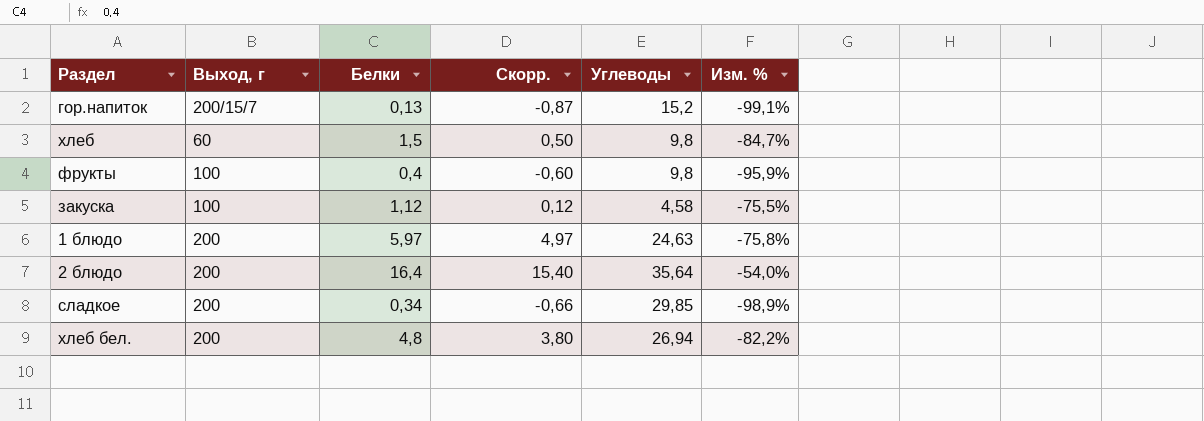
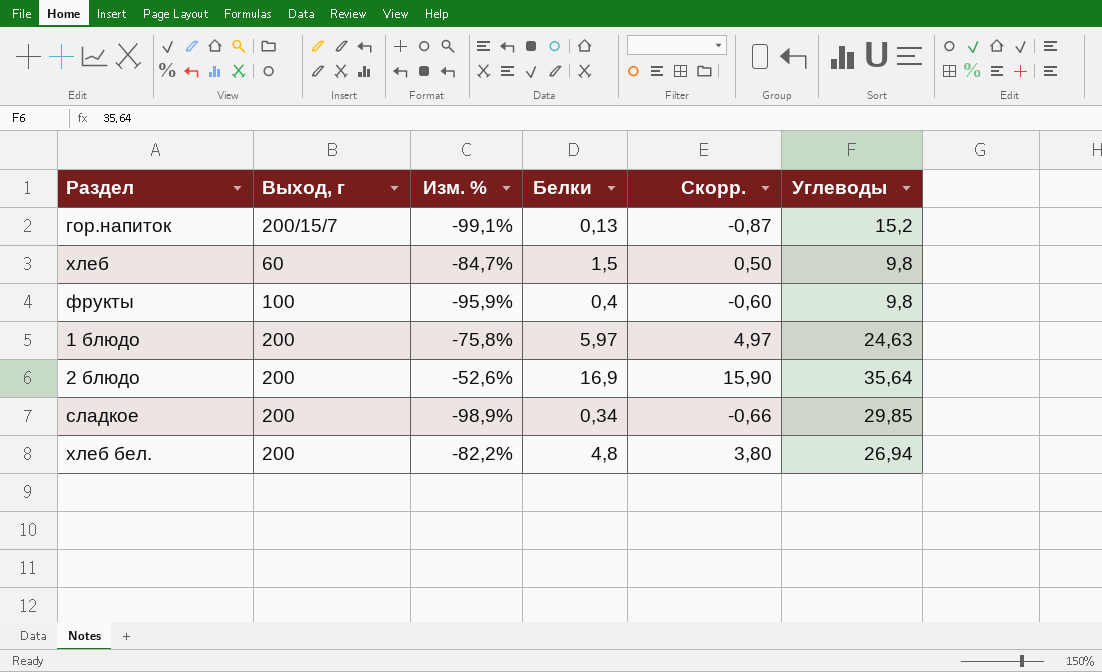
column Изм. % | position: 6 -> 3
row закуска: 100 | 1,12 | 0,12 | 4,58 | -75,5% -> none
2 блюдо | Изм. %: -54,0% -> -52,6%
2 блюдо | Белки: 16,4 -> 16,9
2 блюдо | Скорр.: 15,40 -> 15,90

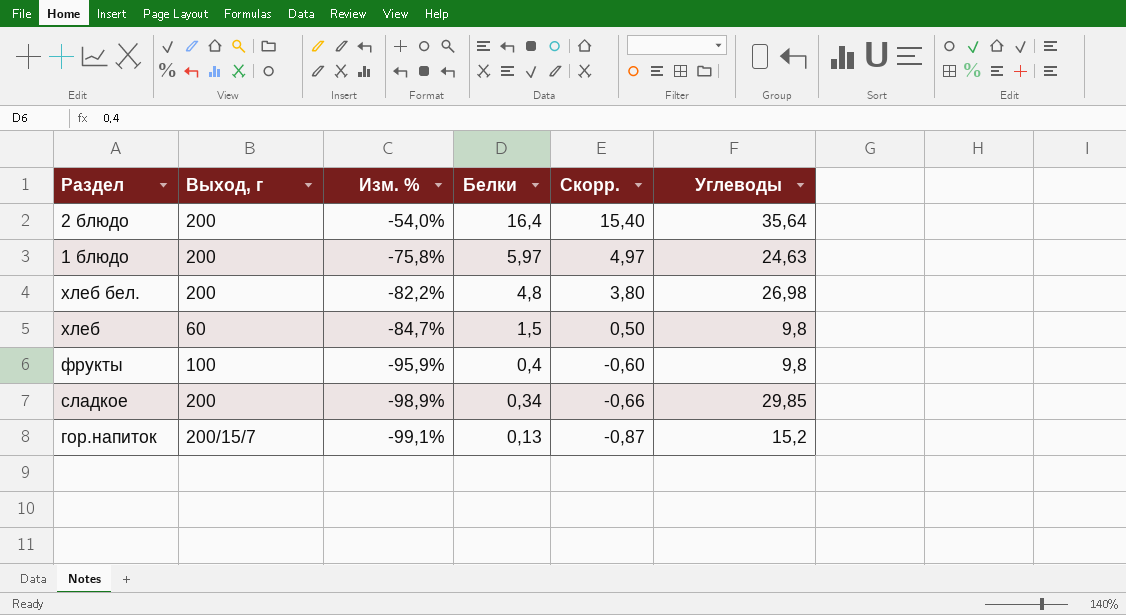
row order: none -> Изм. % descending
2 блюдо | Изм. %: -52,6% -> -54,0%
2 блюдо | Белки: 16,9 -> 16,4
2 блюдо | Скорр.: 15,90 -> 15,40
хлеб бел. | Углеводы: 26,94 -> 26,98

